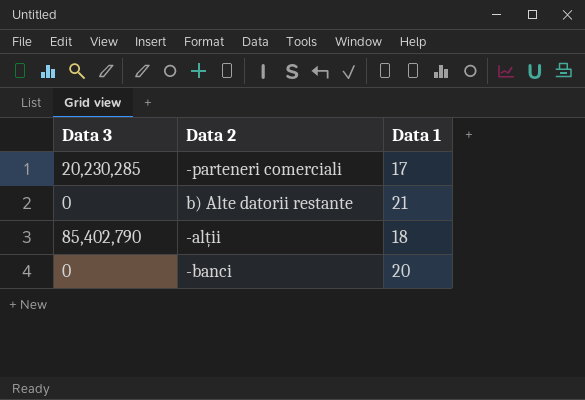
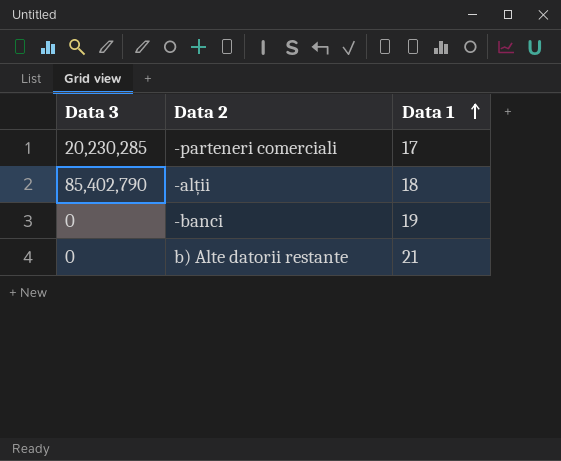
row order: none -> Data 1 ascending
-banci | Data 1: 20 -> 19

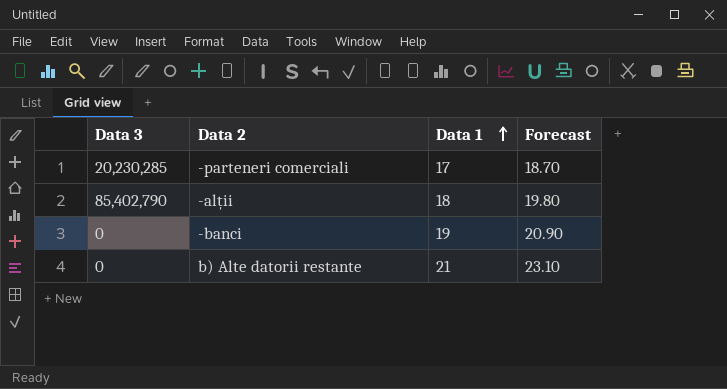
column Forecast | formula: none -> [Data 1] * 1.1

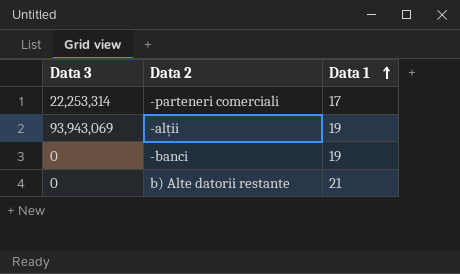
column Forecast | formula: [Data 1] * 1.1 -> none
-parteneri comerciali | Data 3: 20,230,285 -> 22,253,314
-alții | Data 3: 85,402,790 -> 93,943,069
-alții | Data 1: 18 -> 19

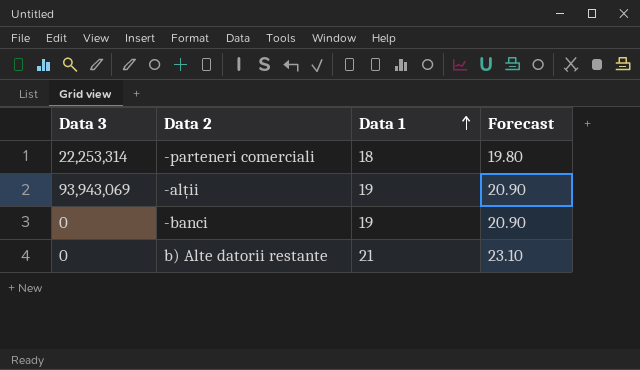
column Forecast | formula: none -> [Data 1] * 1.1
-parteneri comerciali | Data 1: 17 -> 18

